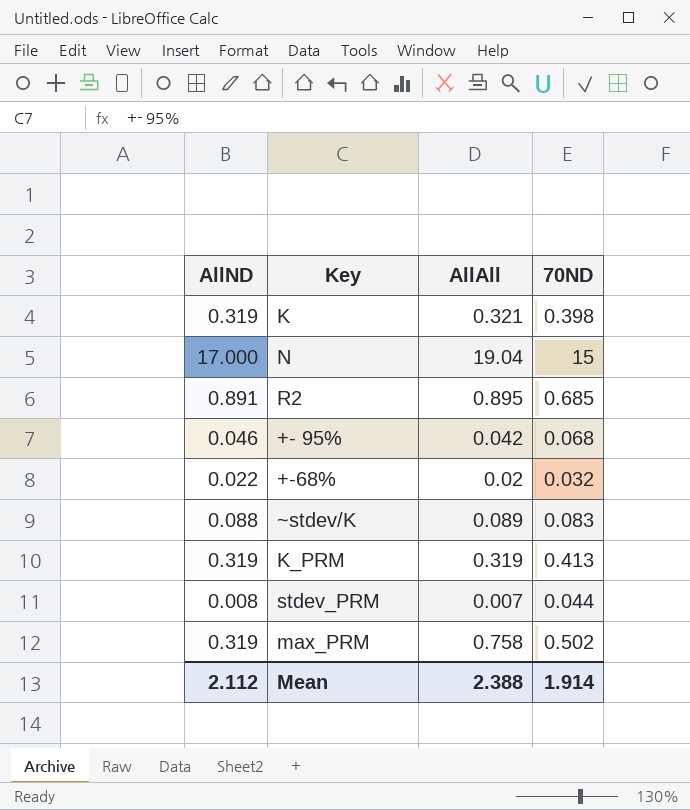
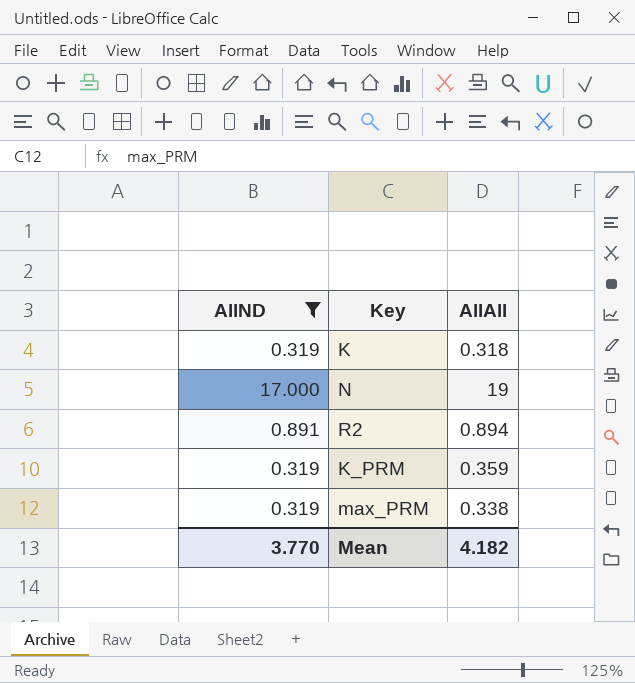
filter: none -> AllND >= 0.319
column 70ND | position: 4 -> none
K | AllAll: 0.321 -> 0.318
N | AllAll: 19.04 -> 19
R2 | AllAll: 0.895 -> 0.894
K_PRM | AllAll: 0.319 -> 0.359
max_PRM | AllAll: 0.758 -> 0.338
Mean | AllND: 2.112 -> 3.770
Mean | AllAll: 2.388 -> 4.182

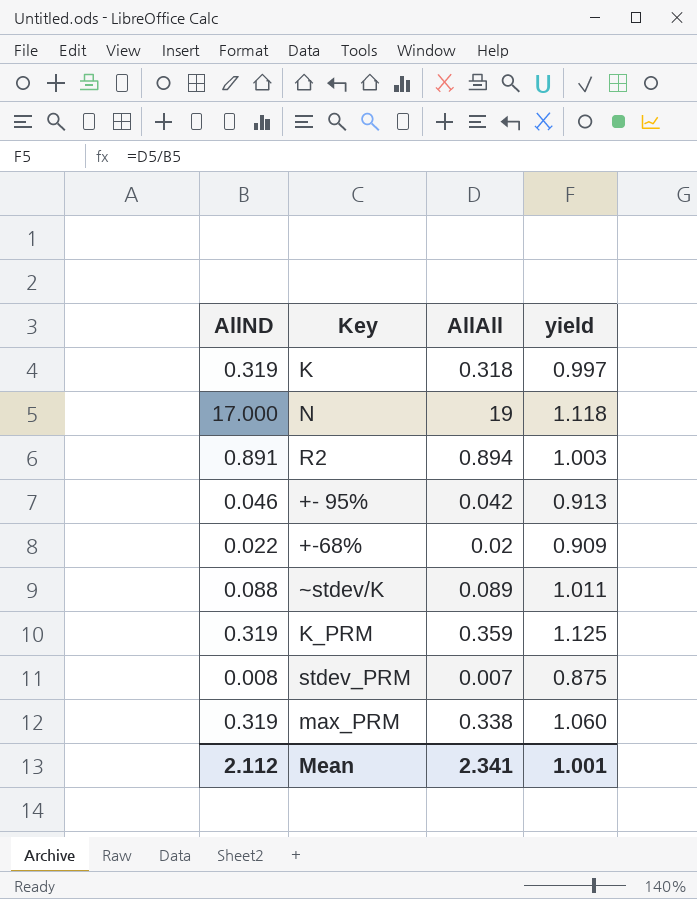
filter: AllND >= 0.319 -> none
column yield | formula: none -> [AllAll] / [AllND]
Mean | AllND: 3.770 -> 2.112
Mean | AllAll: 4.182 -> 2.341

